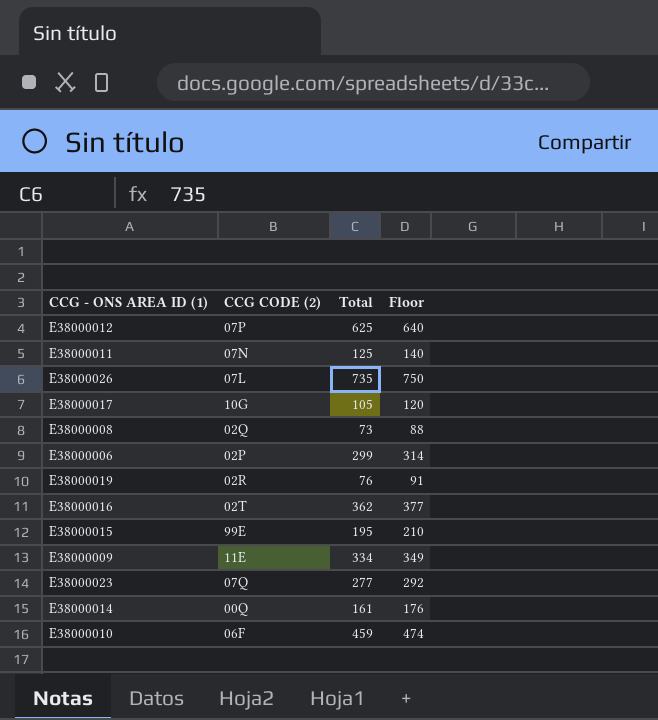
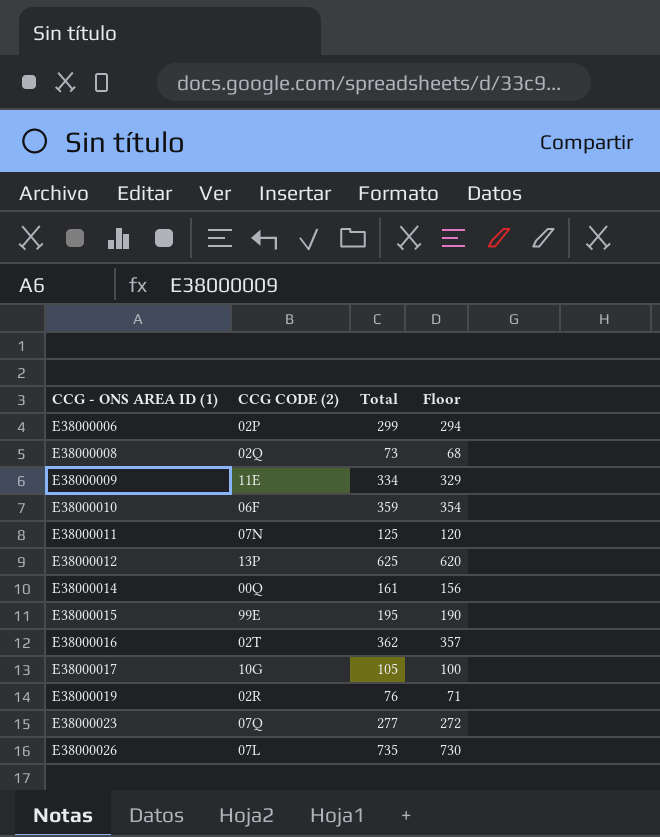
row order: none -> CCG - ONS AREA ID (1) ascending
column Floor | formula: [Total] + 15 -> [Total] - 5
E38000010 | Total: 459 -> 359
E38000012 | CCG CODE (2): 07P -> 13P

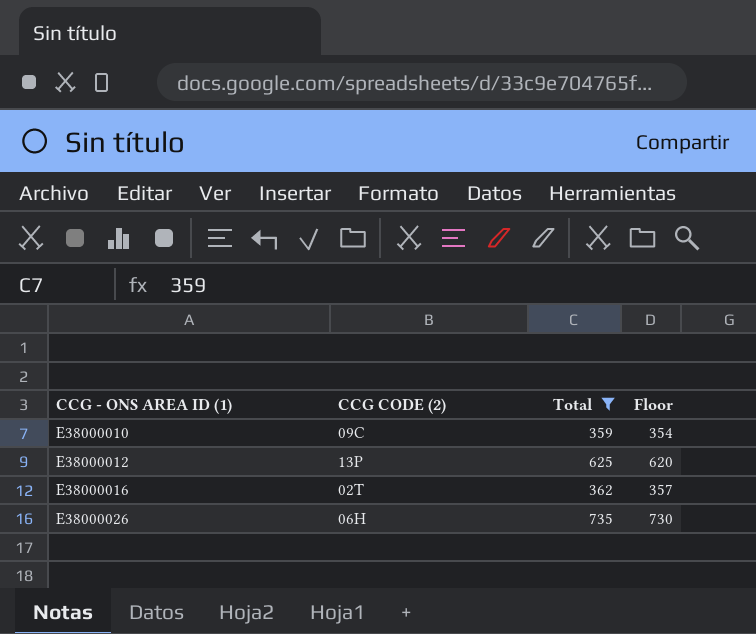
filter: none -> Total >= 359
E38000010 | CCG CODE (2): 06F -> 09C
E38000026 | CCG CODE (2): 07L -> 06H

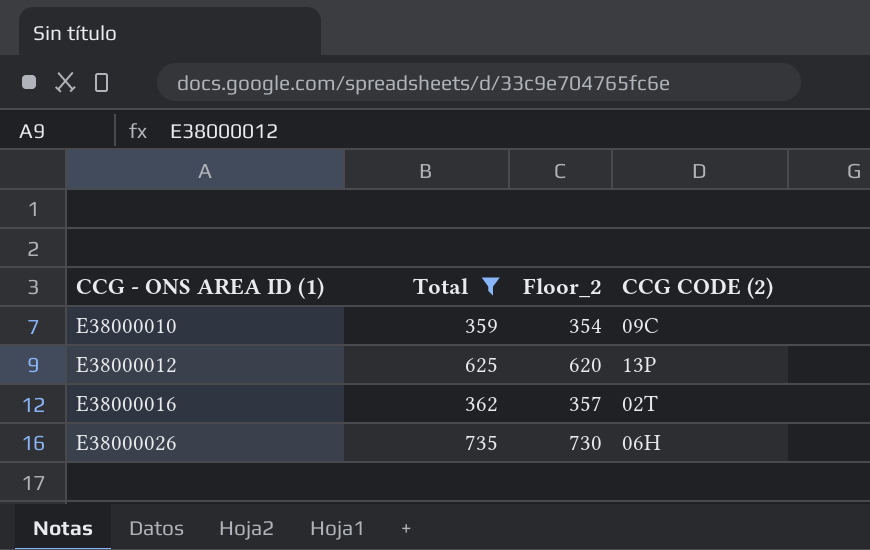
column name: Floor -> Floor_2
column CCG CODE (2) | position: 2 -> 4

